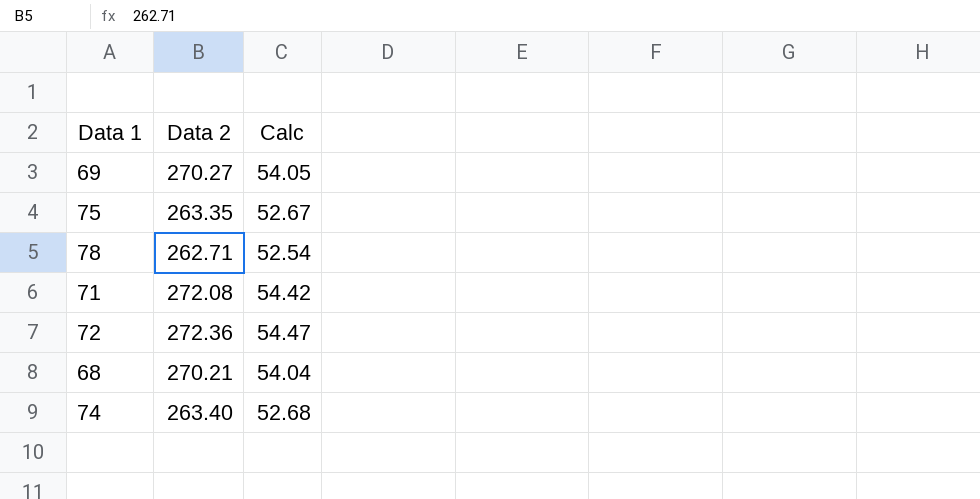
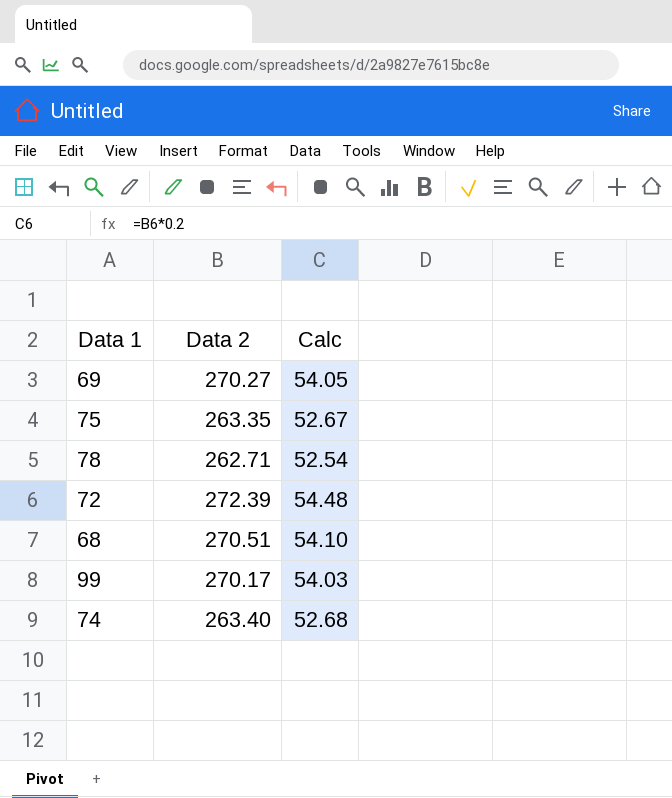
row 71: 272.08 | 54.42 -> none
72 | Data 2: 272.36 -> 272.39
72 | Calc: 54.47 -> 54.48
68 | Data 2: 270.21 -> 270.51
68 | Calc: 54.04 -> 54.10
row 99: none -> 270.17 | 54.03

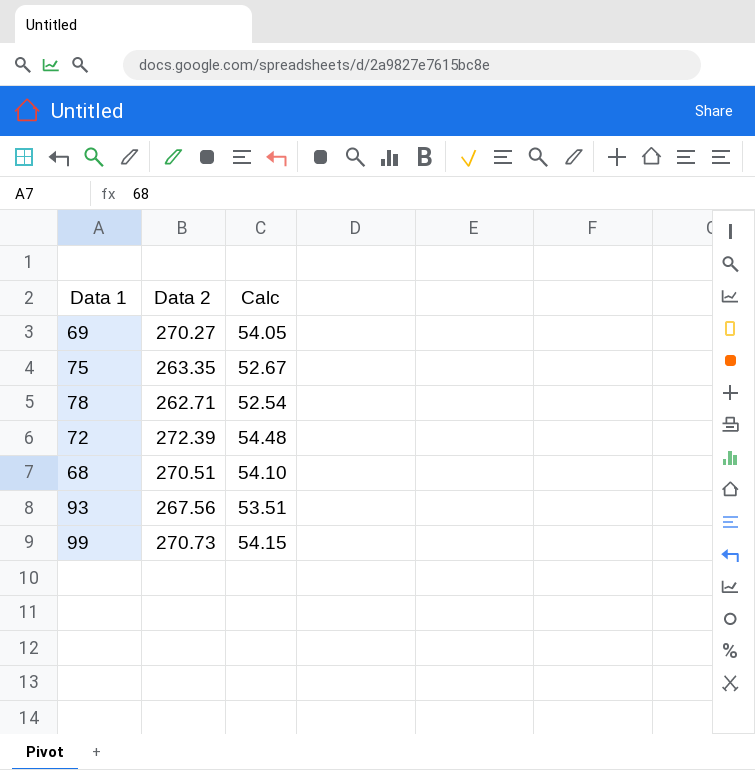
row 74: 263.40 | 52.68 -> none
row 93: none -> 267.56 | 53.51
99 | Data 2: 270.17 -> 270.73
99 | Calc: 54.03 -> 54.15

